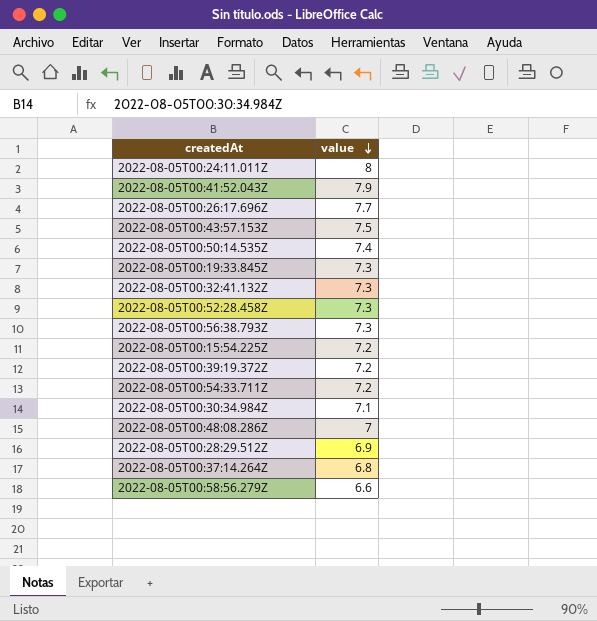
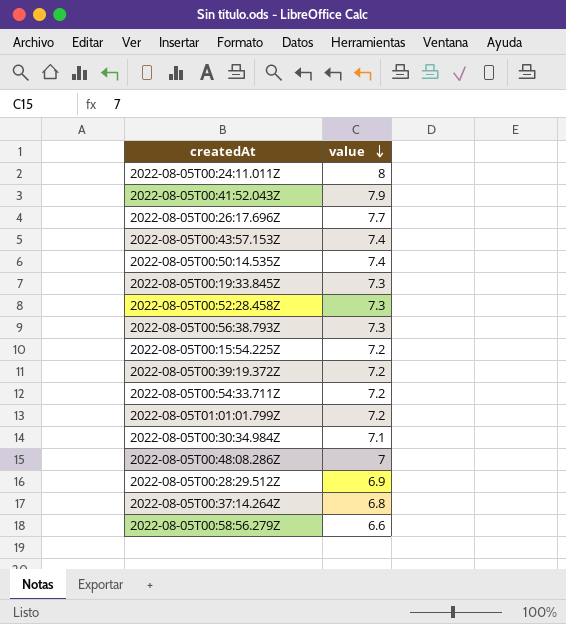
row 2022-08-05T00:32:41.132Z: 7.3 -> none
2022-08-05T00:43:57.153Z | value: 7.5 -> 7.4
row 2022-08-05T01:01:01.799Z: none -> 7.2

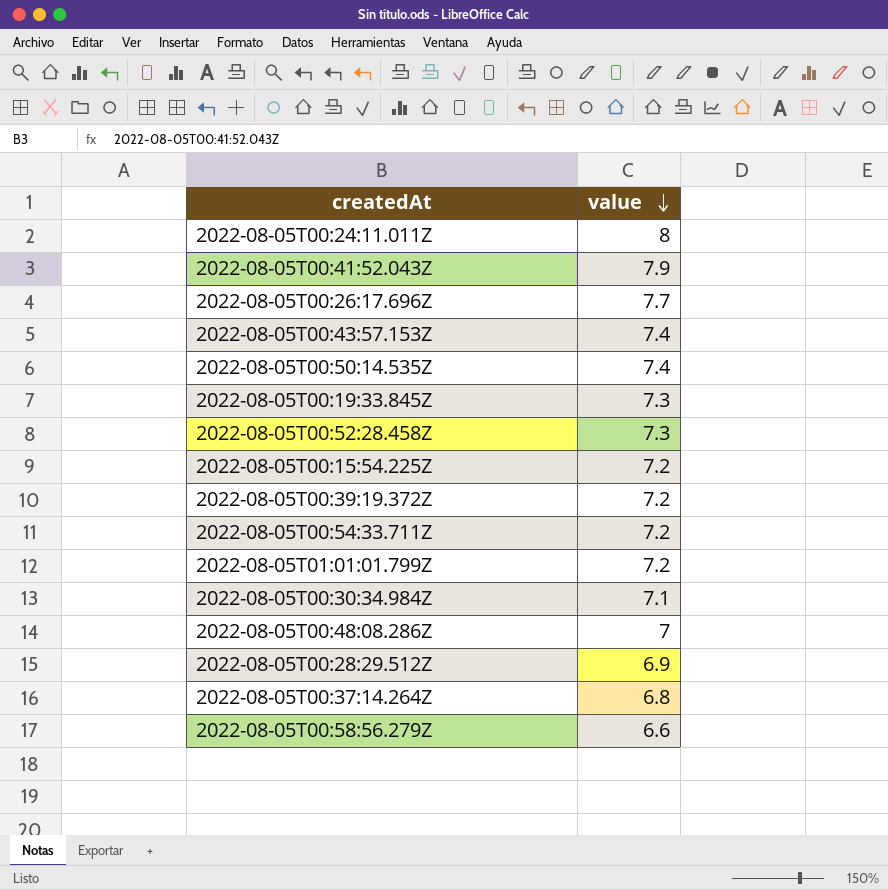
row 2022-08-05T00:56:38.793Z: 7.3 -> none

